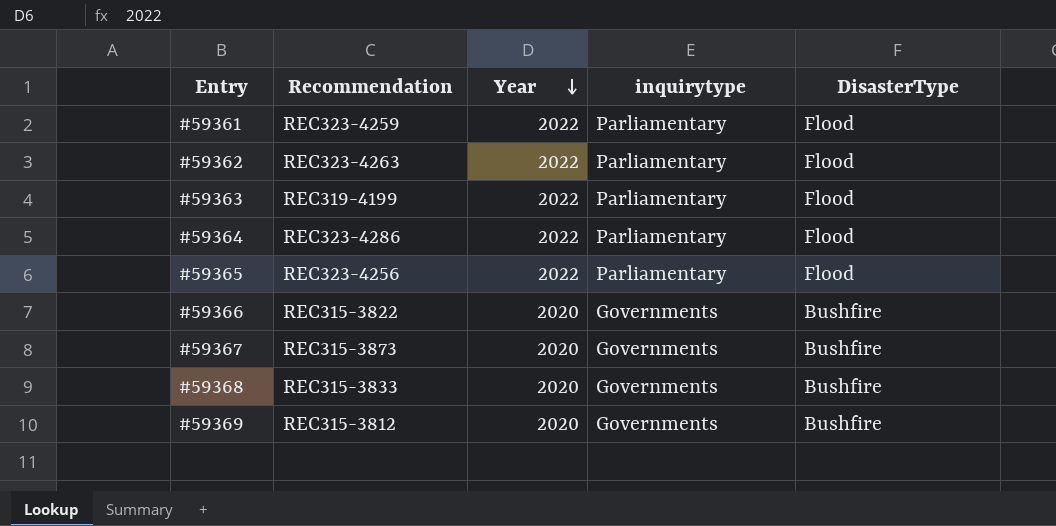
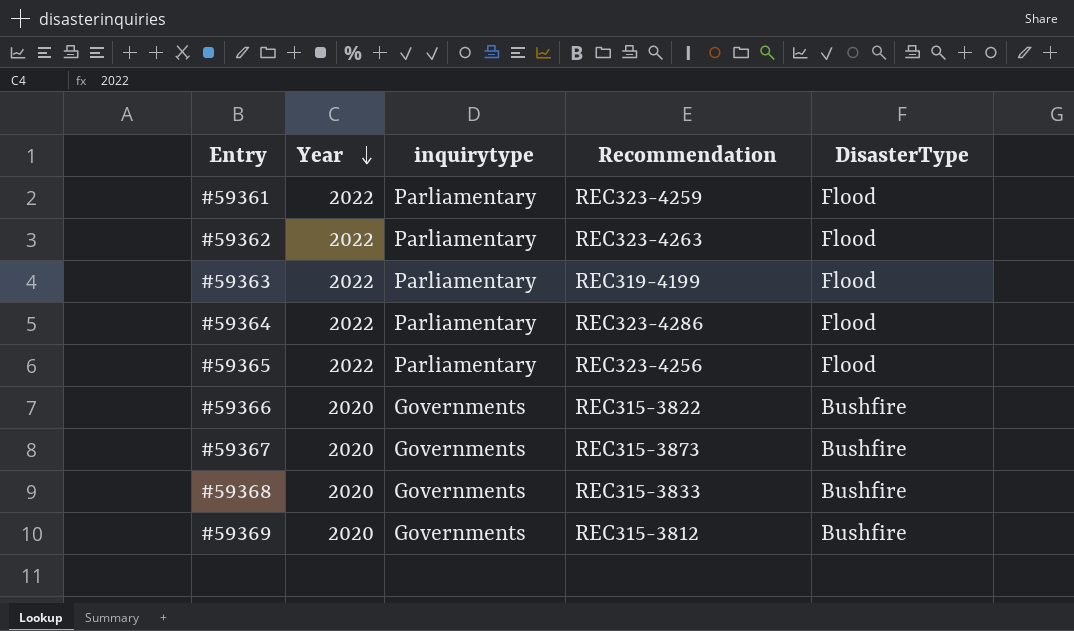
column Recommendation | position: 2 -> 4

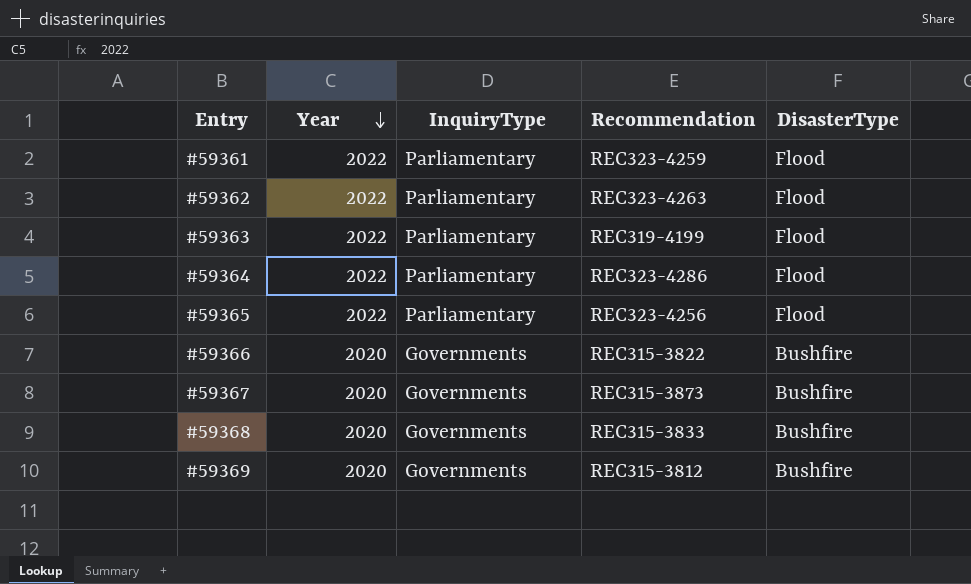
column name: inquirytype -> InquiryType

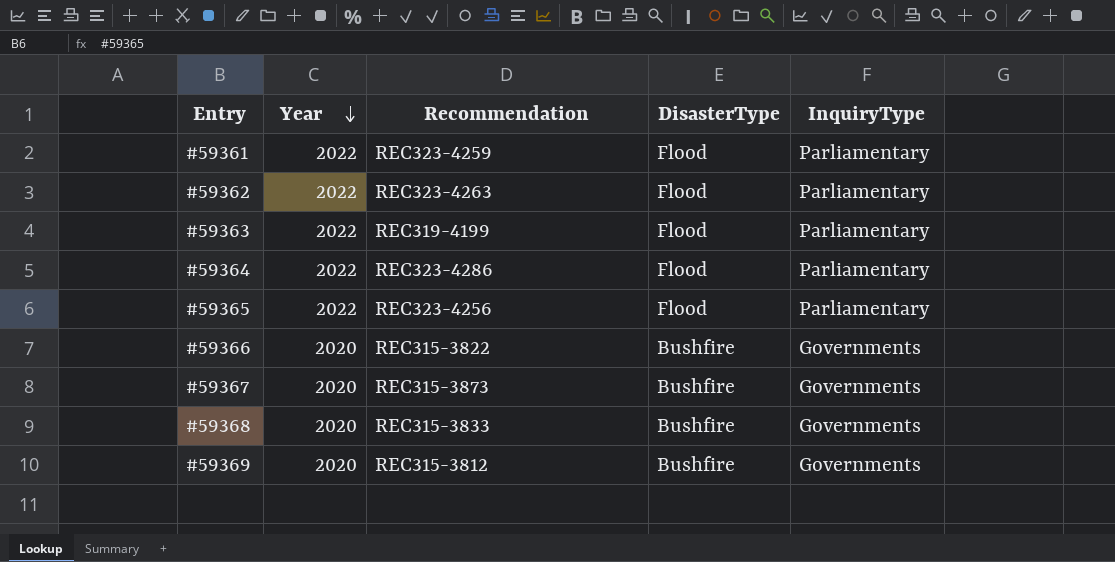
column InquiryType | position: 3 -> 5

